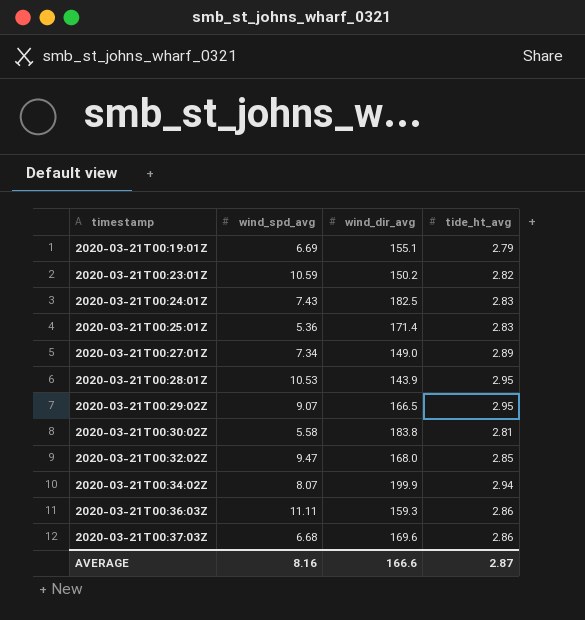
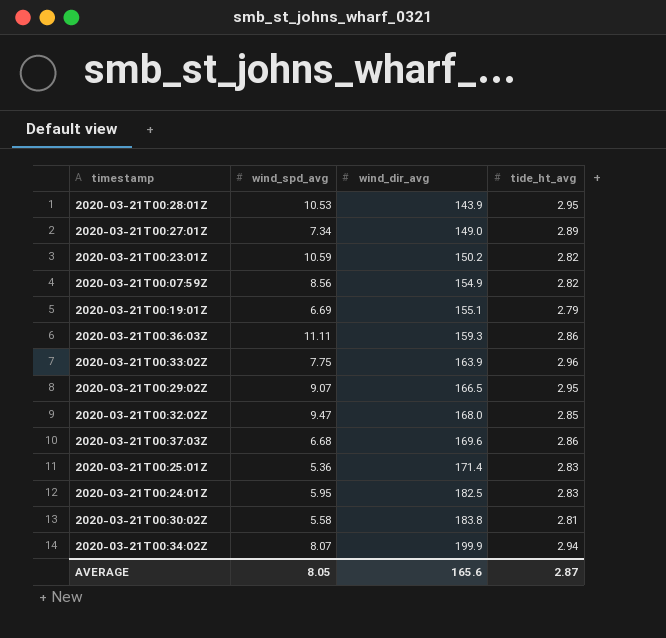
row order: timestamp ascending -> wind_dir_avg ascending
row 2020-03-21T00:07:59Z: none -> 8.56 | 154.9 | 2.82
row 2020-03-21T00:33:02Z: none -> 7.75 | 163.9 | 2.96
2020-03-21T00:24:01Z | wind_spd_avg: 7.43 -> 5.95
AVERAGE | wind_spd_avg: 8.16 -> 8.05
AVERAGE | wind_dir_avg: 166.6 -> 165.6

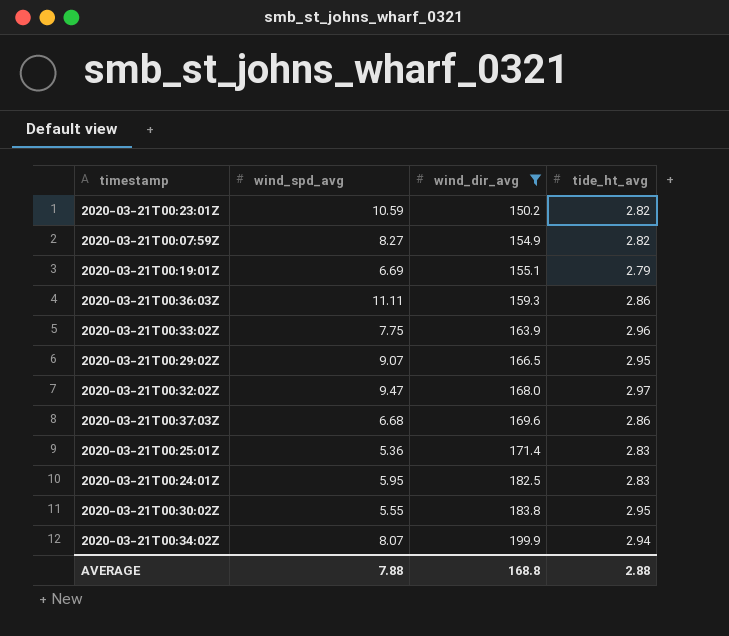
filter: none -> wind_dir_avg >= 150.2
2020-03-21T00:07:59Z | wind_spd_avg: 8.56 -> 8.27
2020-03-21T00:32:02Z | tide_ht_avg: 2.85 -> 2.97
2020-03-21T00:30:02Z | wind_spd_avg: 5.58 -> 5.55
2020-03-21T00:30:02Z | tide_ht_avg: 2.81 -> 2.95
AVERAGE | wind_spd_avg: 8.05 -> 7.88
AVERAGE | wind_dir_avg: 165.6 -> 168.8
AVERAGE | tide_ht_avg: 2.87 -> 2.88

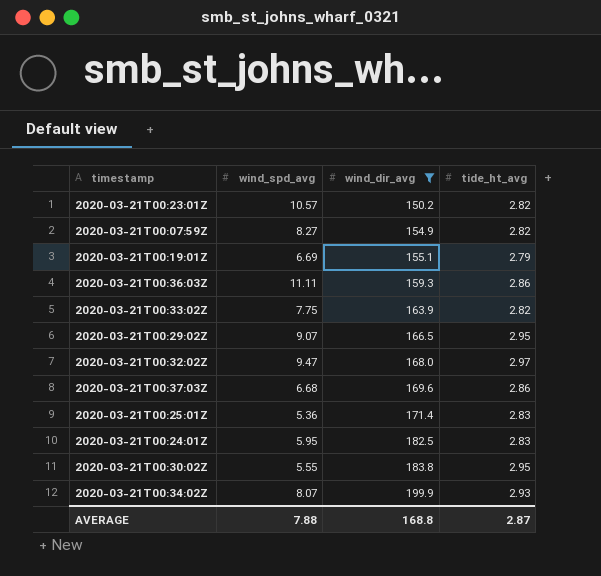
2020-03-21T00:23:01Z | wind_spd_avg: 10.59 -> 10.57
2020-03-21T00:33:02Z | tide_ht_avg: 2.96 -> 2.82
2020-03-21T00:34:02Z | tide_ht_avg: 2.94 -> 2.93
AVERAGE | tide_ht_avg: 2.88 -> 2.87

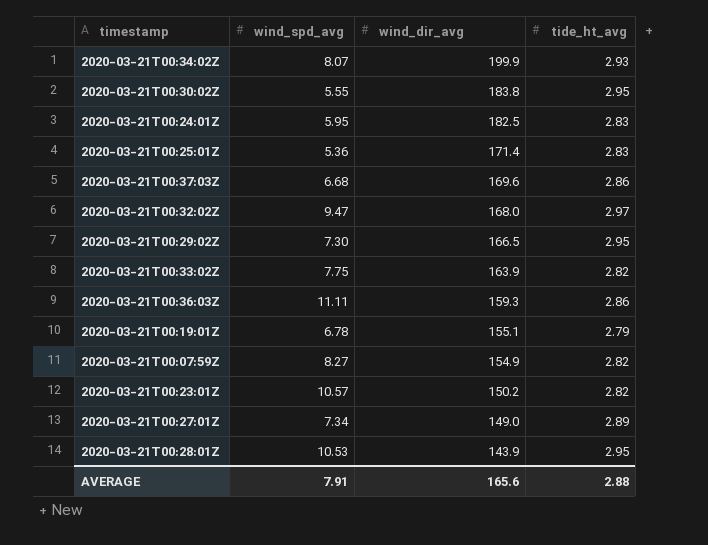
filter: wind_dir_avg >= 150.2 -> none
row order: wind_dir_avg ascending -> wind_dir_avg descending
2020-03-21T00:29:02Z | wind_spd_avg: 9.07 -> 7.30
2020-03-21T00:19:01Z | wind_spd_avg: 6.69 -> 6.78
AVERAGE | wind_spd_avg: 7.88 -> 7.91
AVERAGE | wind_dir_avg: 168.8 -> 165.6
AVERAGE | tide_ht_avg: 2.87 -> 2.88

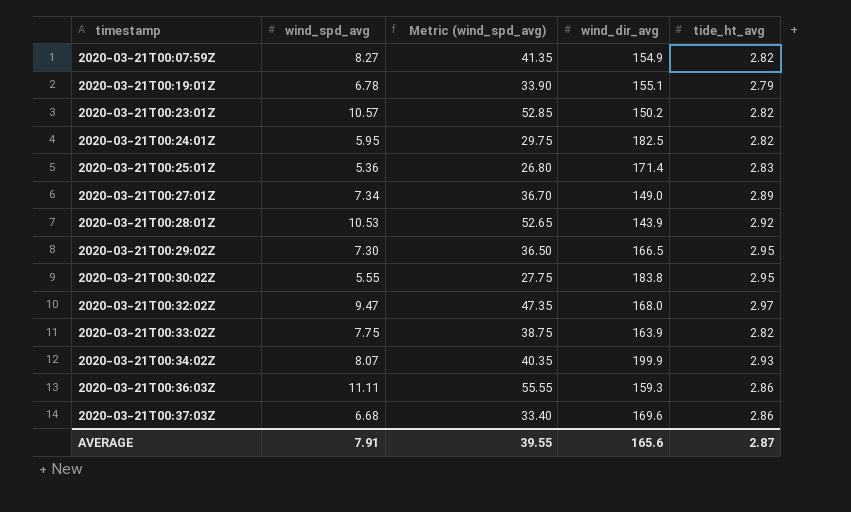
row order: wind_dir_avg descending -> timestamp ascending
column Metric (wind_spd_avg) | formula: none -> [wind_spd_avg] * 5
2020-03-21T00:24:01Z | tide_ht_avg: 2.83 -> 2.82
2020-03-21T00:28:01Z | tide_ht_avg: 2.95 -> 2.92
AVERAGE | tide_ht_avg: 2.88 -> 2.87

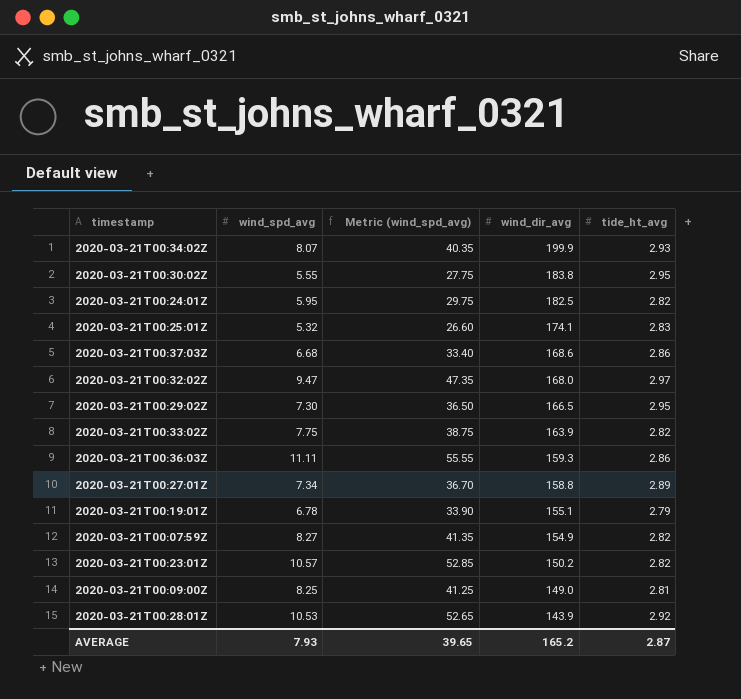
row order: timestamp ascending -> wind_dir_avg descending
2020-03-21T00:25:01Z | wind_spd_avg: 5.36 -> 5.32
2020-03-21T00:25:01Z | Metric (wind_spd_avg): 26.80 -> 26.60
2020-03-21T00:25:01Z | wind_dir_avg: 171.4 -> 174.1
2020-03-21T00:37:03Z | wind_dir_avg: 169.6 -> 168.6
2020-03-21T00:27:01Z | wind_dir_avg: 149.0 -> 158.8
row 2020-03-21T00:09:00Z: none -> 8.25 | 41.25 | 149.0 | 2.81
AVERAGE | wind_spd_avg: 7.91 -> 7.93
AVERAGE | Metric (wind_spd_avg): 39.55 -> 39.65
AVERAGE | wind_dir_avg: 165.6 -> 165.2

